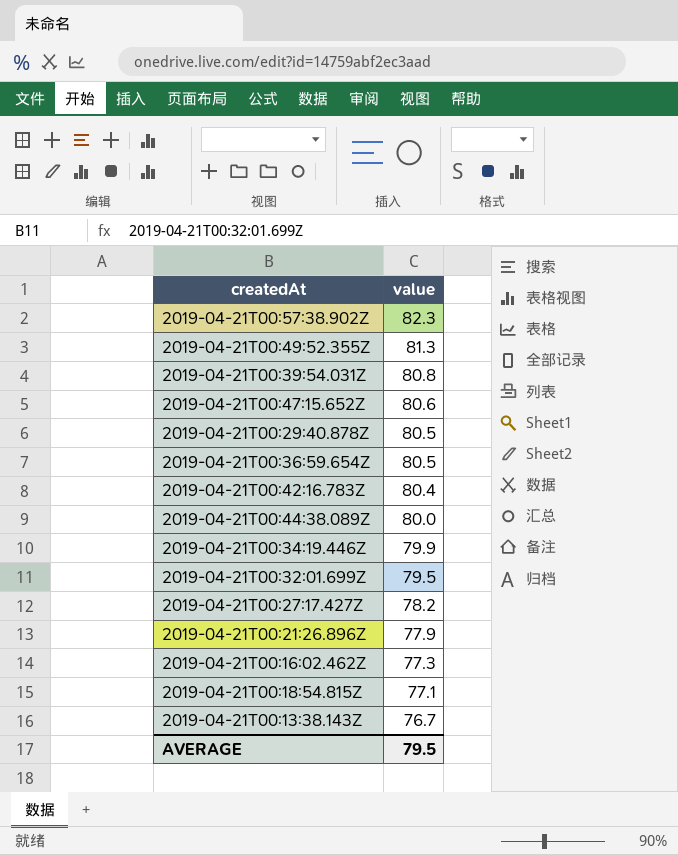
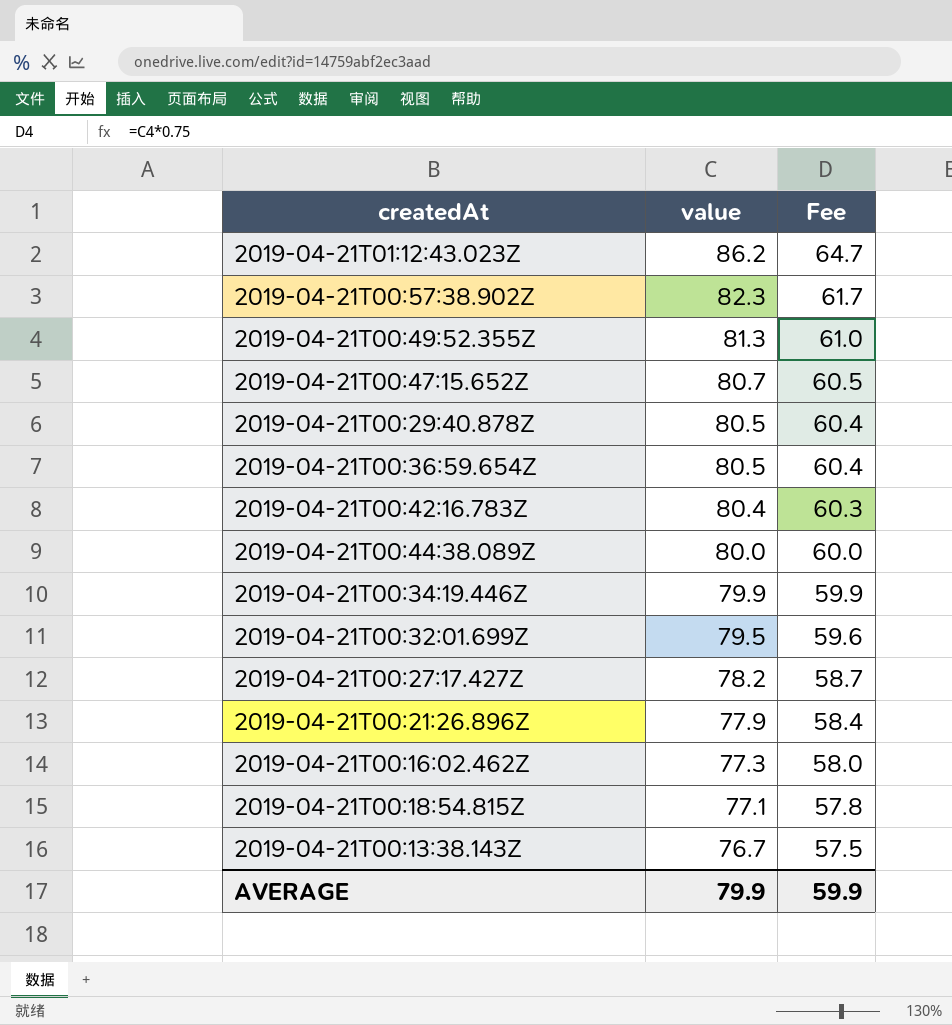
column Fee | formula: none -> [value] * 0.75
row 2019-04-21T00:39:54.031Z: 80.8 -> none
row 2019-04-21T01:12:43.023Z: none -> 86.2 | 64.7
2019-04-21T00:47:15.652Z | value: 80.6 -> 80.7
AVERAGE | value: 79.5 -> 79.9

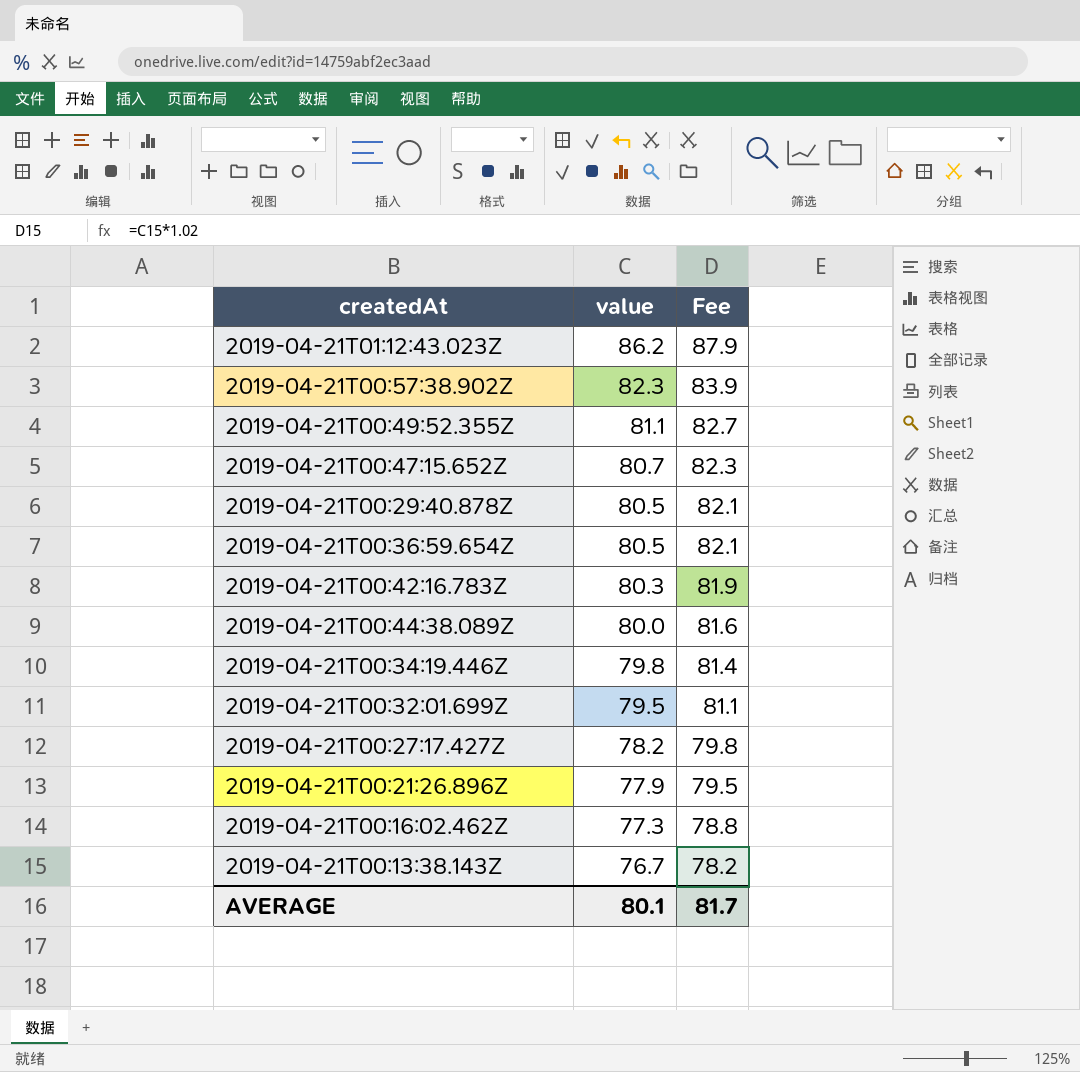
column Fee | formula: [value] * 0.75 -> [value] * 1.02
row 2019-04-21T00:18:54.815Z: 77.1 | 57.8 -> none
2019-04-21T00:49:52.355Z | value: 81.3 -> 81.1
2019-04-21T00:42:16.783Z | value: 80.4 -> 80.3
2019-04-21T00:34:19.446Z | value: 79.9 -> 79.8
AVERAGE | value: 79.9 -> 80.1
AVERAGE | Fee: 59.9 -> 81.7

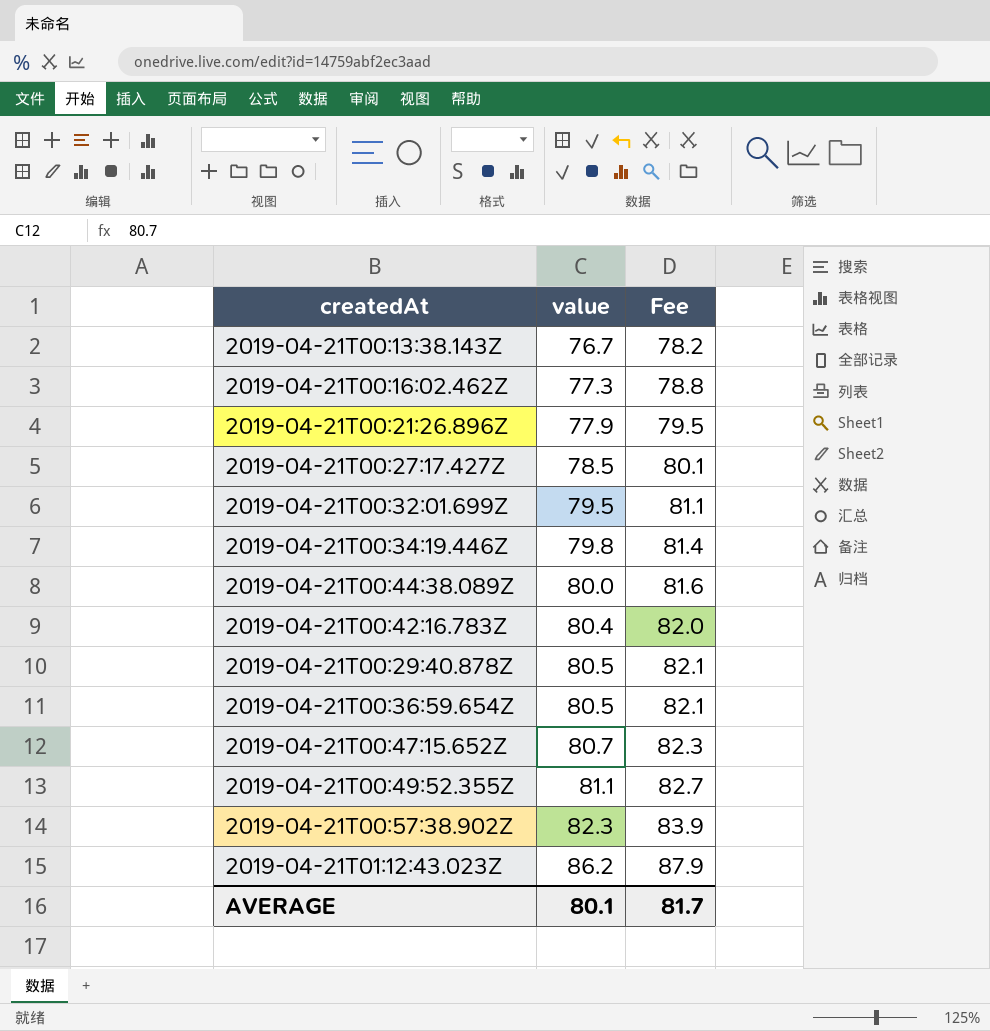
row order: value descending -> value ascending
2019-04-21T00:27:17.427Z | value: 78.2 -> 78.5
2019-04-21T00:27:17.427Z | Fee: 79.8 -> 80.1
2019-04-21T00:42:16.783Z | value: 80.3 -> 80.4
2019-04-21T00:42:16.783Z | Fee: 81.9 -> 82.0

